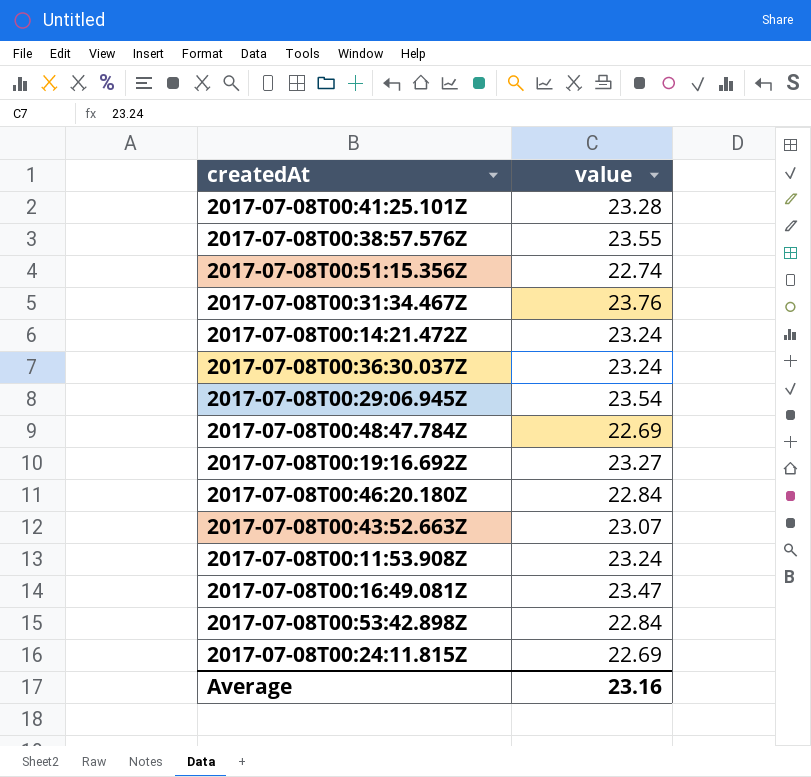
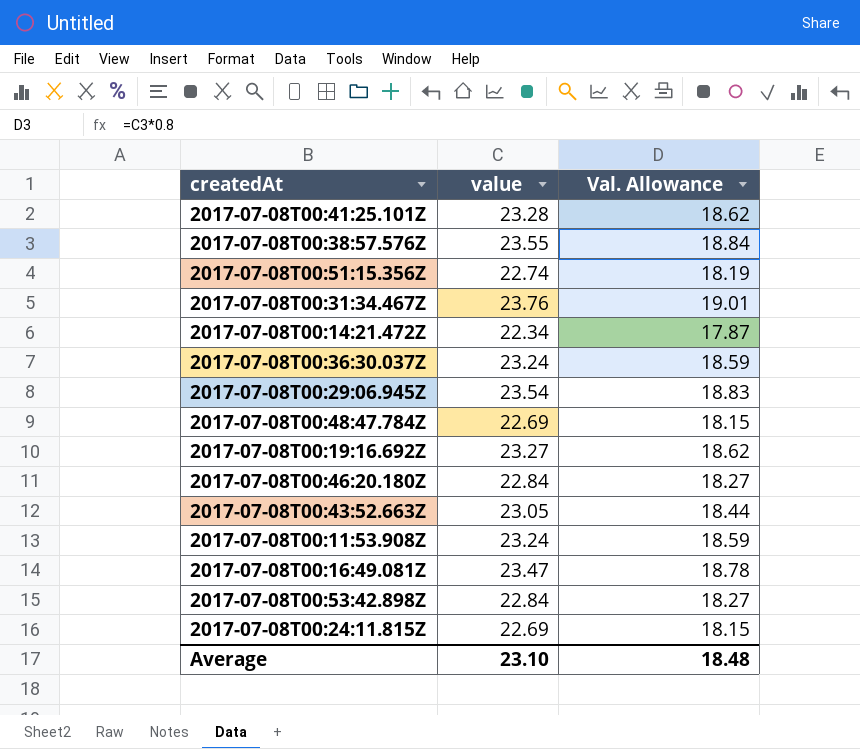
column Val. Allowance | formula: none -> [value] * 0.8
2017-07-08T00:14:21.472Z | value: 23.24 -> 22.34
2017-07-08T00:43:52.663Z | value: 23.07 -> 23.05
Average | value: 23.16 -> 23.10

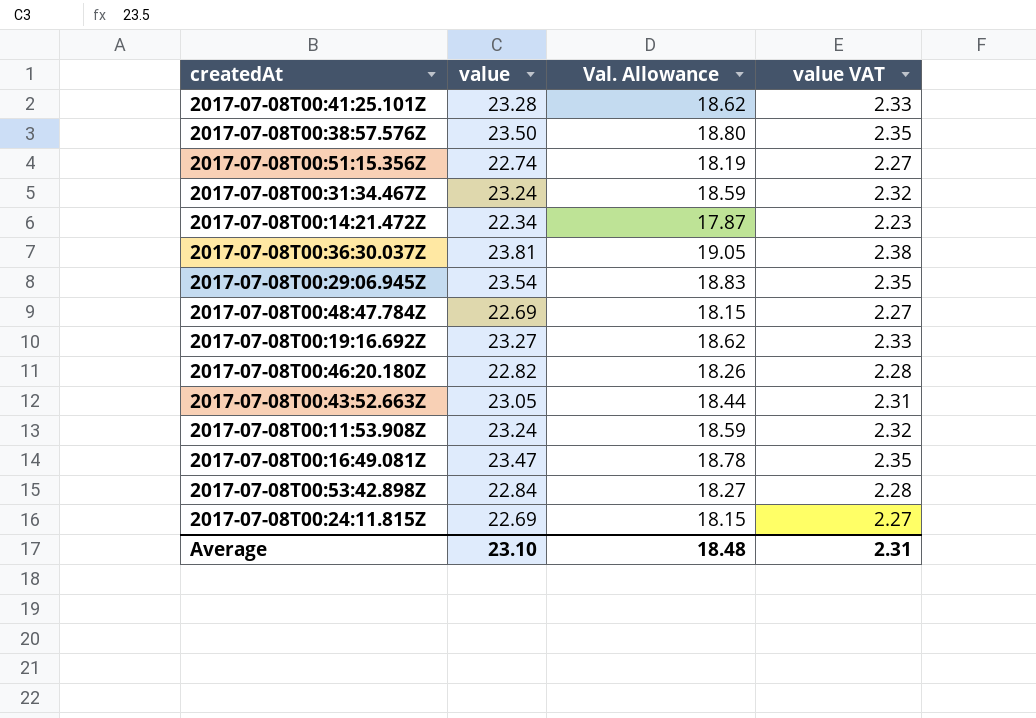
column value VAT | formula: none -> [value] * 0.1
2017-07-08T00:38:57.576Z | value: 23.55 -> 23.50
2017-07-08T00:38:57.576Z | Val. Allowance: 18.84 -> 18.80
2017-07-08T00:31:34.467Z | value: 23.76 -> 23.24
2017-07-08T00:31:34.467Z | Val. Allowance: 19.01 -> 18.59
2017-07-08T00:36:30.037Z | value: 23.24 -> 23.81
2017-07-08T00:36:30.037Z | Val. Allowance: 18.59 -> 19.05
2017-07-08T00:46:20.180Z | value: 22.84 -> 22.82
2017-07-08T00:46:20.180Z | Val. Allowance: 18.27 -> 18.26

